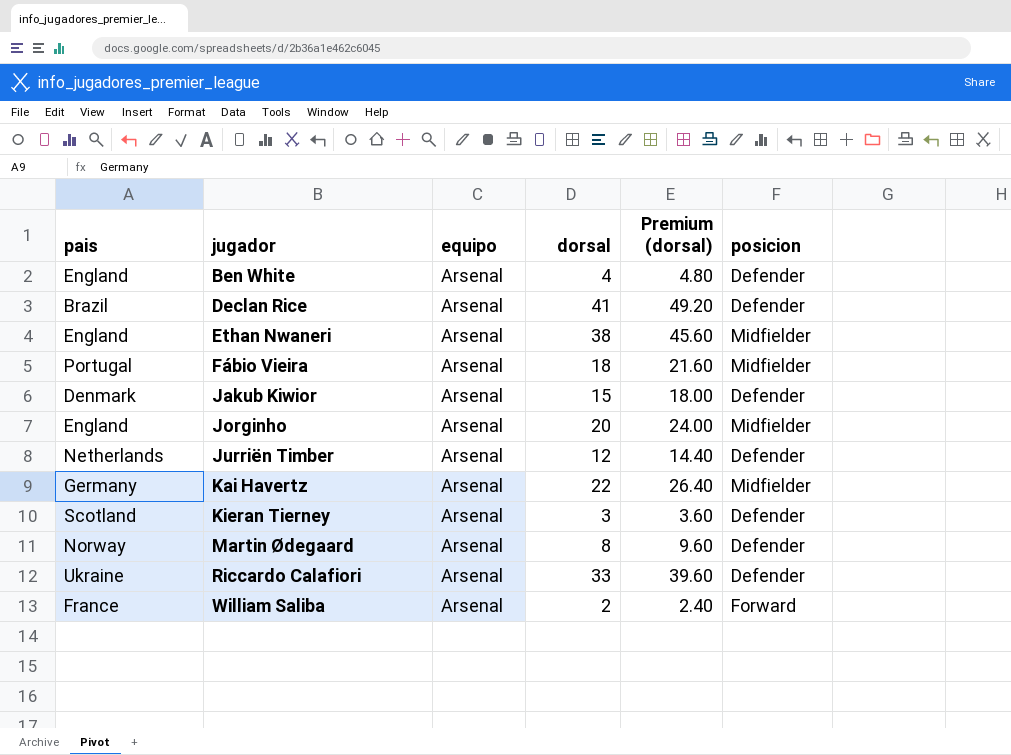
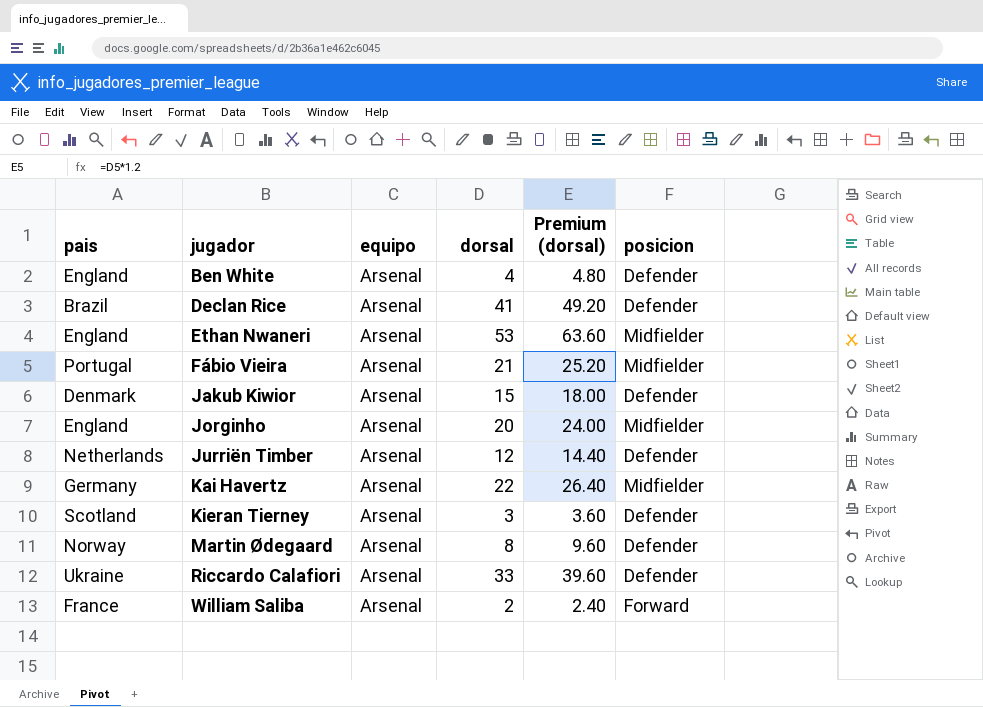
Ethan Nwaneri | dorsal: 38 -> 53
Ethan Nwaneri | Premium (dorsal): 45.60 -> 63.60
Fábio Vieira | dorsal: 18 -> 21
Fábio Vieira | Premium (dorsal): 21.60 -> 25.20

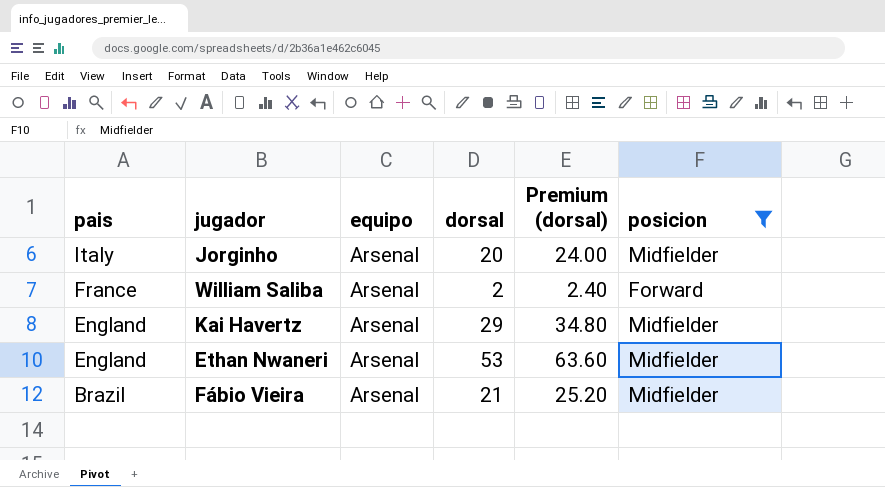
filter: none -> posicion != Defender
row order: jugador ascending -> pais descending
Jorginho | pais: England -> Italy
Kai Havertz | pais: Germany -> England
Kai Havertz | dorsal: 22 -> 29
Kai Havertz | Premium (dorsal): 26.40 -> 34.80
Fábio Vieira | pais: Portugal -> Brazil

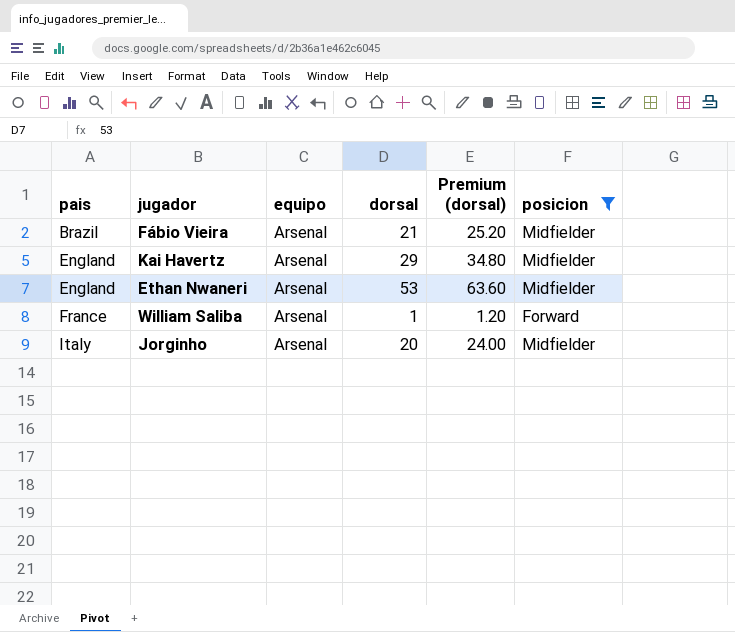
row order: pais descending -> pais ascending
William Saliba | dorsal: 2 -> 1
William Saliba | Premium (dorsal): 2.40 -> 1.20

